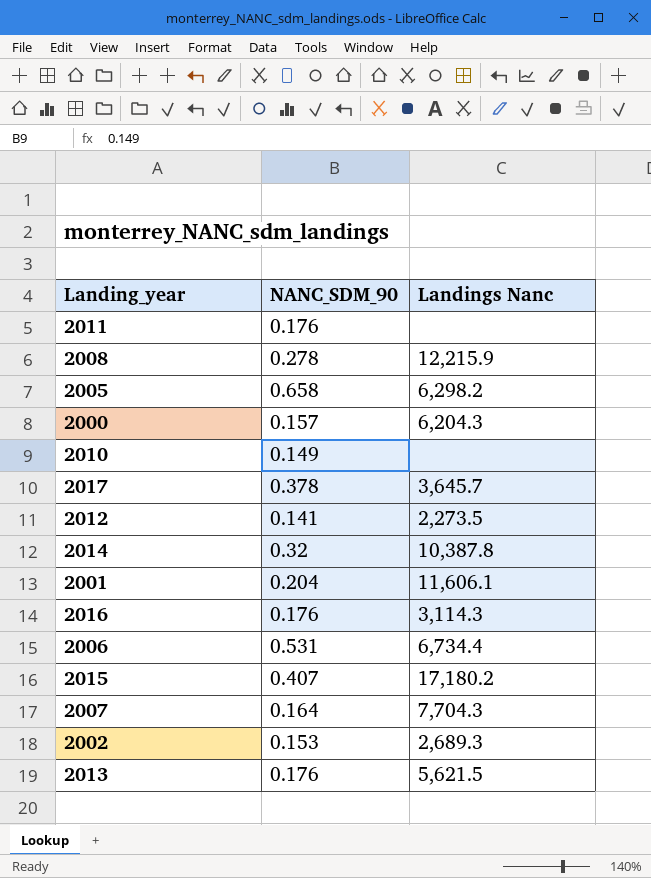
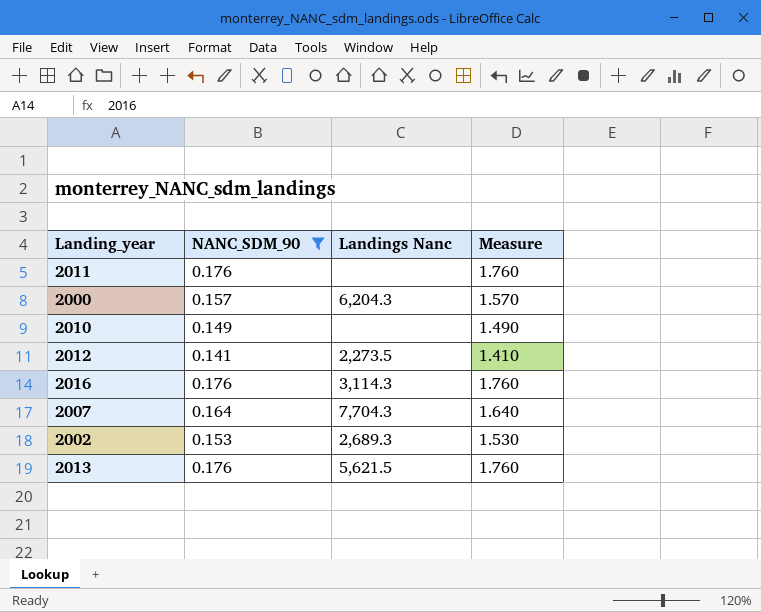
filter: none -> NANC_SDM_90 <= 0.176
column Measure | formula: none -> [NANC_SDM_90] * 10

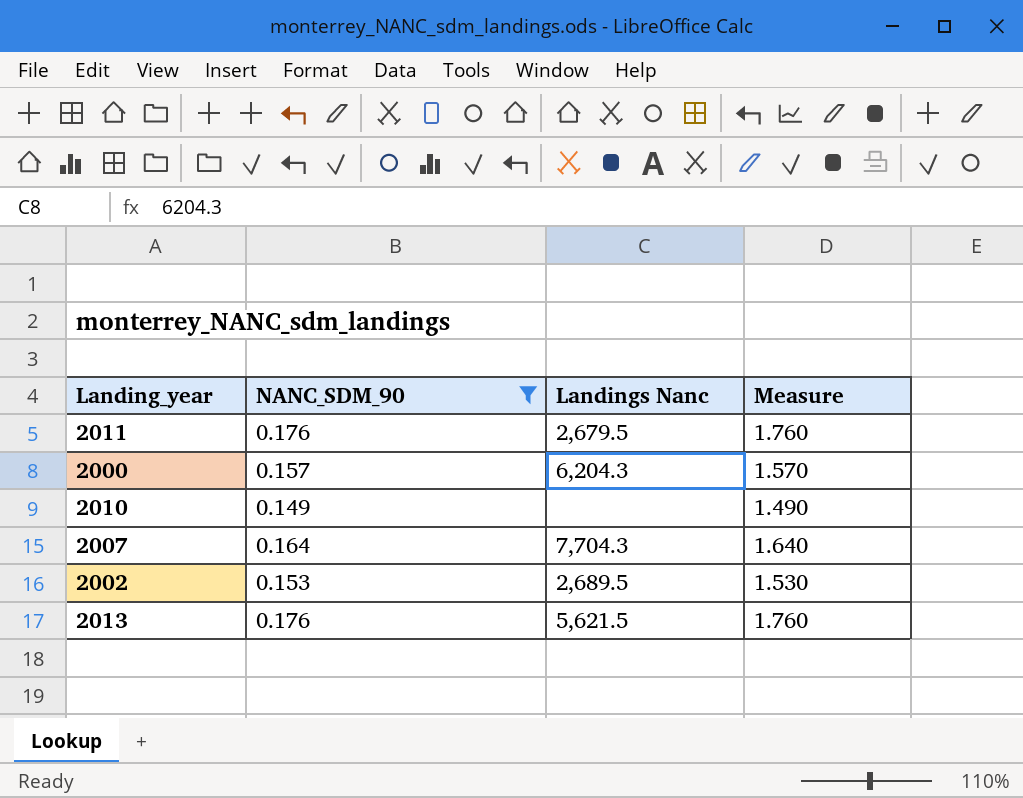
row 2012: 0.141 | 2,273.5 | 1.410 -> none
row 2016: 0.176 | 3,114.3 | 1.760 -> none
2011 | Landings Nanc: none -> 2,679.5
2002 | Landings Nanc: 2,689.3 -> 2,689.5

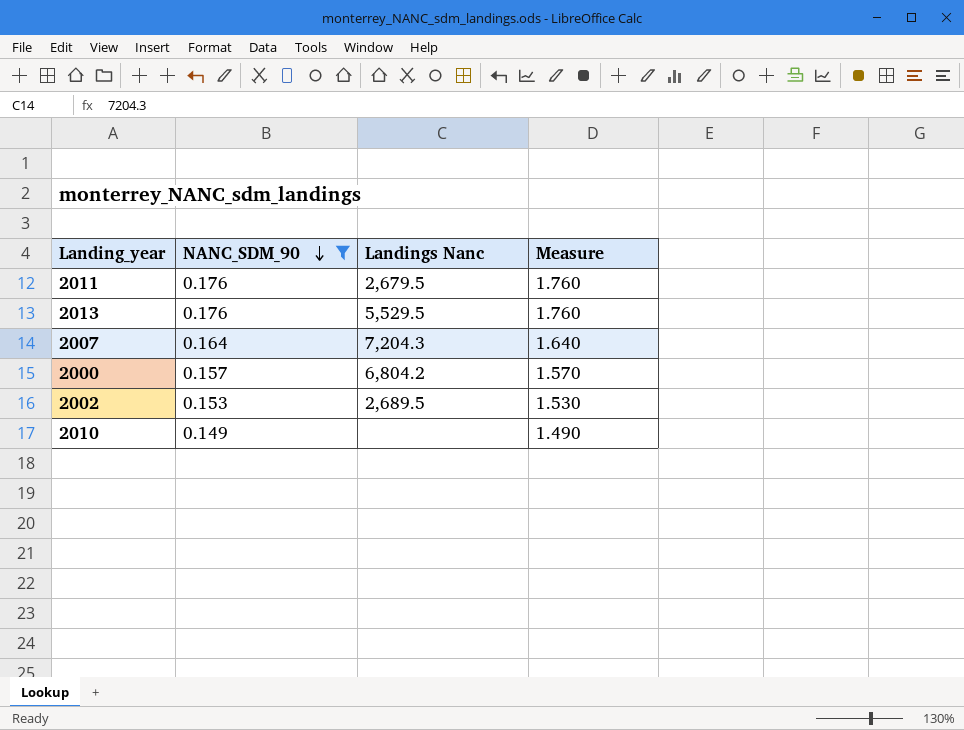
row order: none -> NANC_SDM_90 descending
2013 | Landings Nanc: 5,621.5 -> 5,529.5
2007 | Landings Nanc: 7,704.3 -> 7,204.3
2000 | Landings Nanc: 6,204.3 -> 6,804.2

